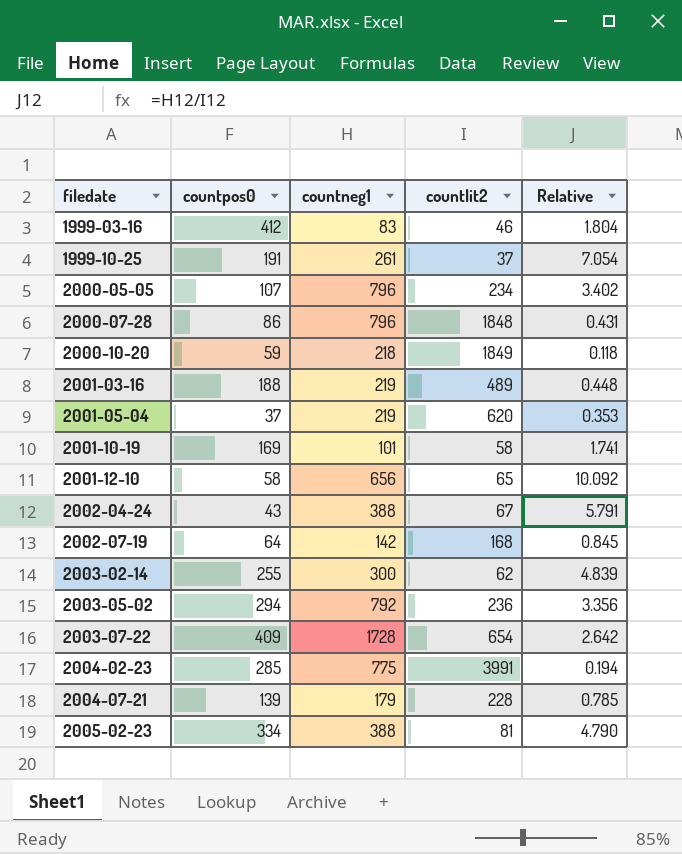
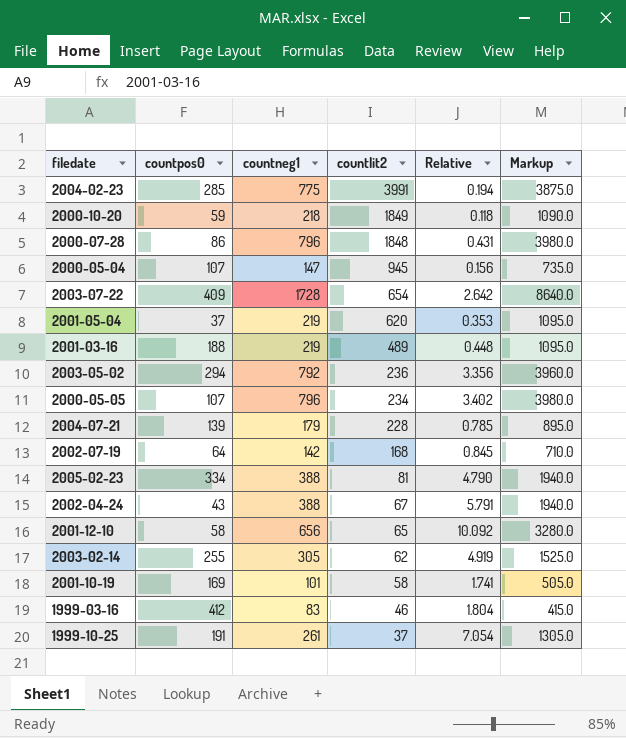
row order: filedate ascending -> countlit2 descending
column Markup | formula: none -> [countneg1] * 5
row 2000-05-04: none -> 107 | 147 | 945 | 0.156 | 735.0
2003-02-14 | countneg1: 300 -> 305
2003-02-14 | Relative: 4.839 -> 4.919

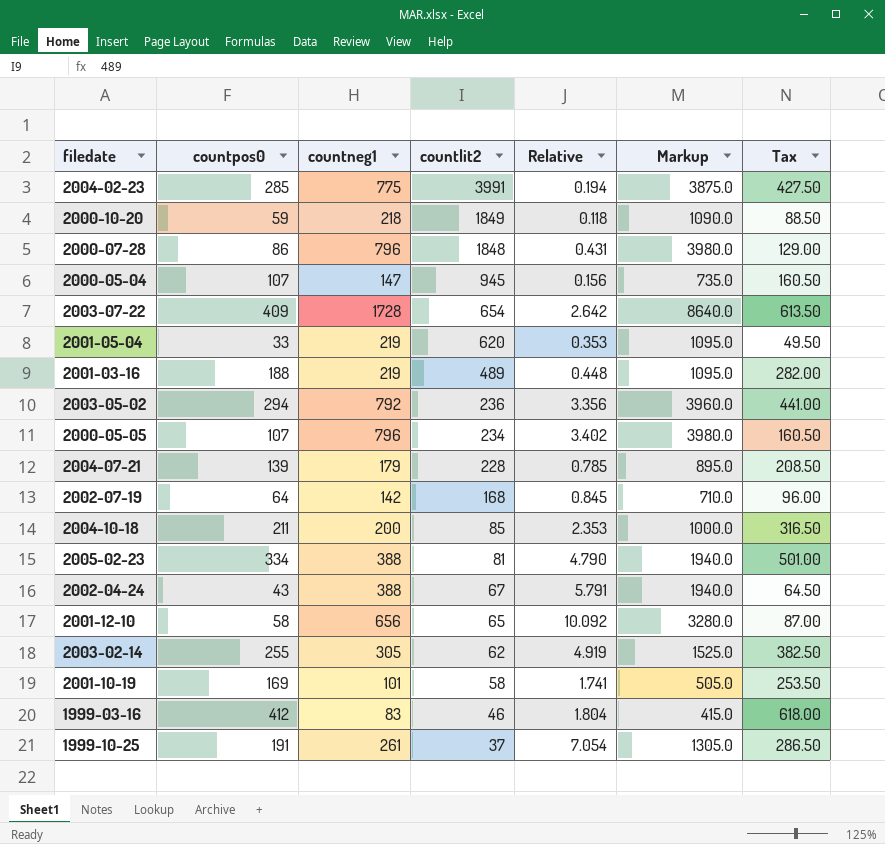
column Tax | formula: none -> [countpos0] * 1.5
2001-05-04 | countpos0: 37 -> 33
row 2004-10-18: none -> 211 | 200 | 85 | 2.353 | 1000.0 | 316.50

